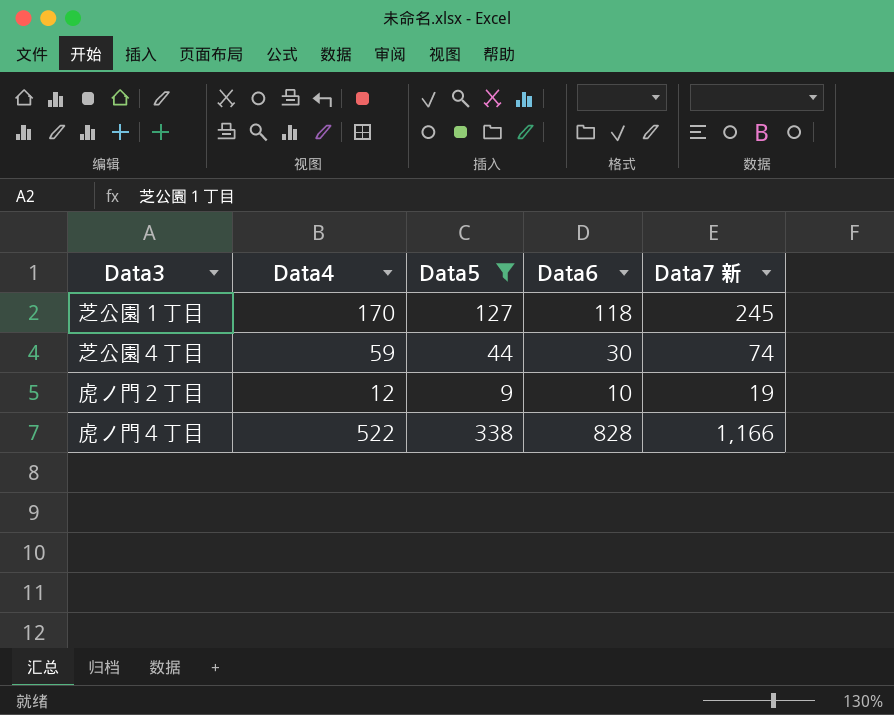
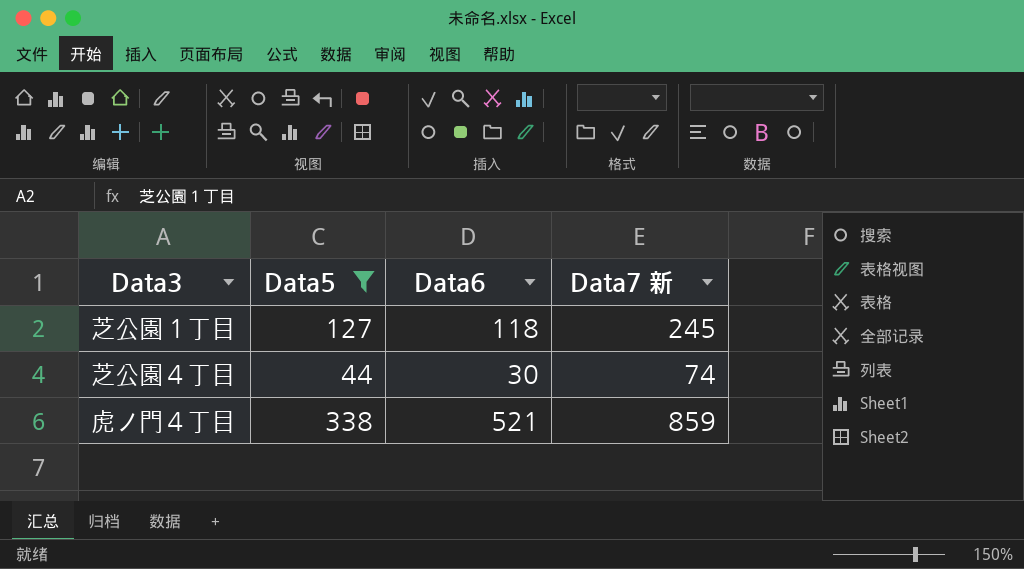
column Data4 | position: 2 -> none
row 虎ノ門２丁目: 12 | 9 | 10 | 19 -> none
虎ノ門４丁目 | Data6: 828 -> 521
虎ノ門４丁目 | Data7 新: 1,166 -> 859

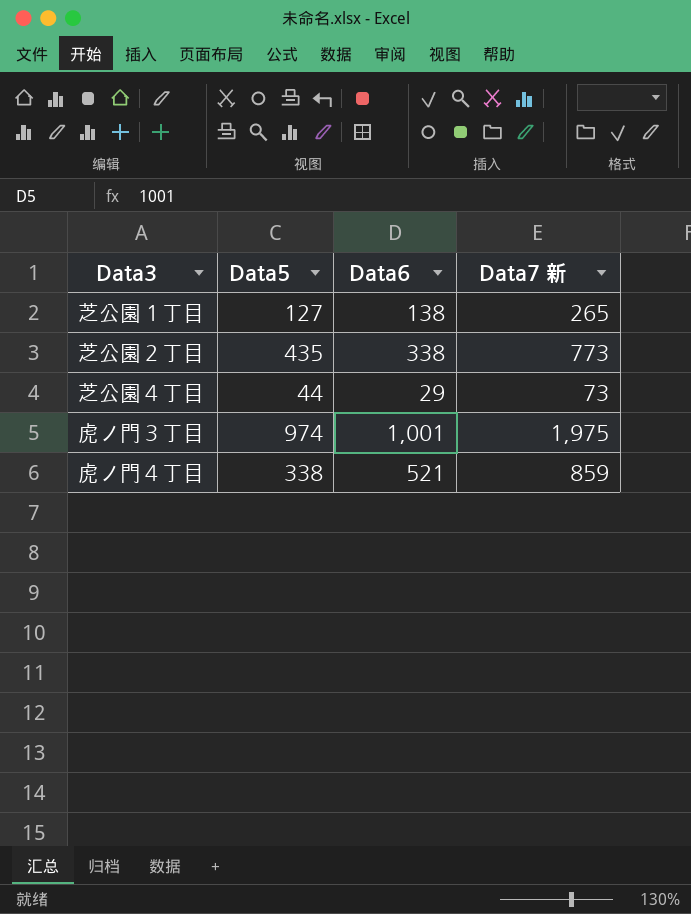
filter: Data5 <= 338 -> none
芝公園１丁目 | Data6: 118 -> 138
芝公園１丁目 | Data7 新: 245 -> 265
芝公園４丁目 | Data6: 30 -> 29
芝公園４丁目 | Data7 新: 74 -> 73

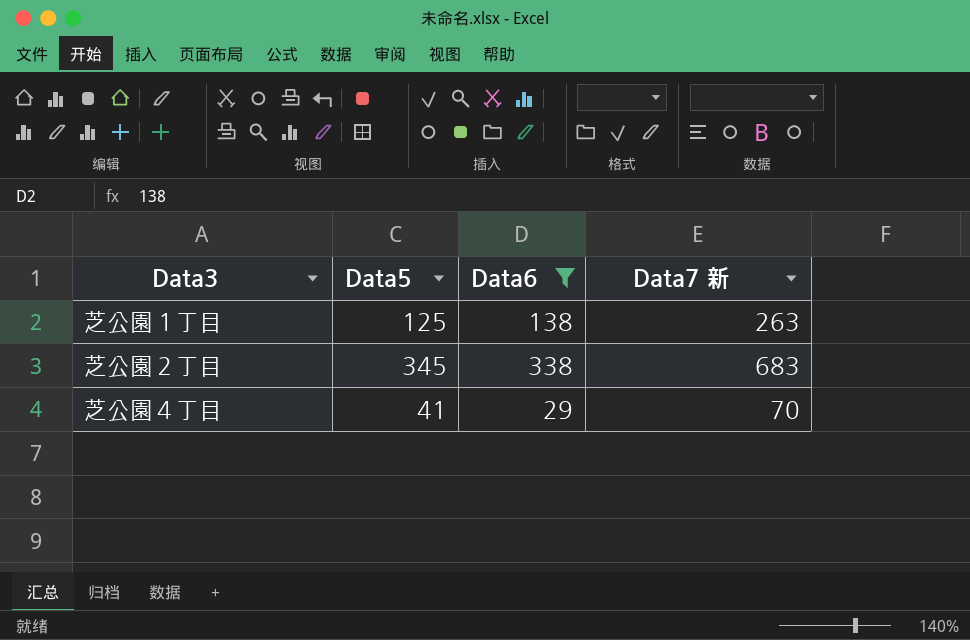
filter: none -> Data6 <= 338
芝公園１丁目 | Data5: 127 -> 125
芝公園１丁目 | Data7 新: 265 -> 263
芝公園２丁目 | Data5: 435 -> 345
芝公園２丁目 | Data7 新: 773 -> 683
芝公園４丁目 | Data5: 44 -> 41
芝公園４丁目 | Data7 新: 73 -> 70

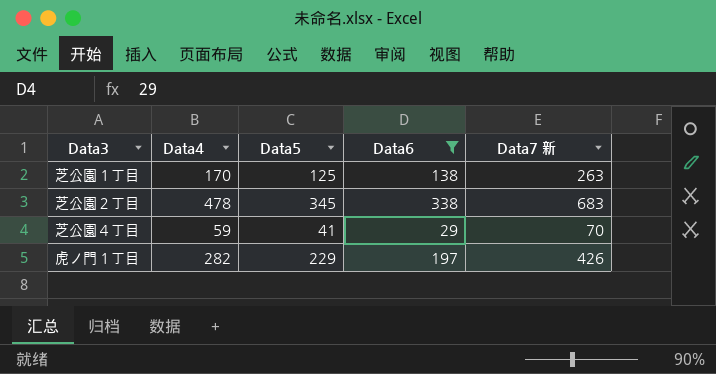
column Data4 | position: none -> 2
row 虎ノ門１丁目: none -> 282 | 229 | 197 | 426

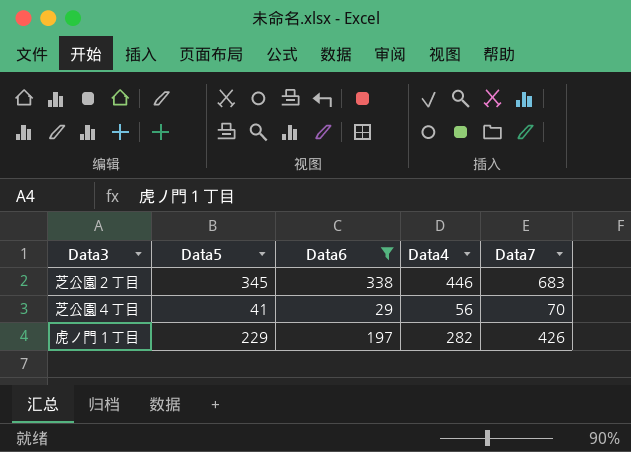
column Data4 | position: 2 -> 4
column name: Data7 新 -> Data7
row 芝公園１丁目: 170 | 125 | 138 | 263 -> none
芝公園２丁目 | Data4: 478 -> 446
芝公園４丁目 | Data4: 59 -> 56

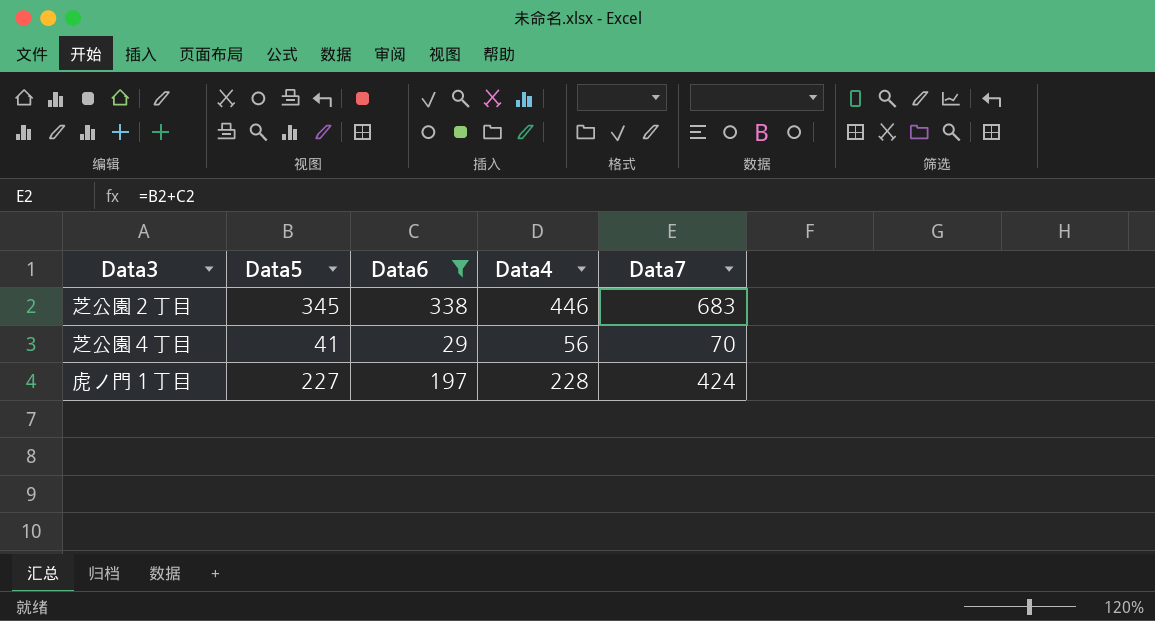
虎ノ門１丁目 | Data5: 229 -> 227
虎ノ門１丁目 | Data4: 282 -> 228
虎ノ門１丁目 | Data7: 426 -> 424

